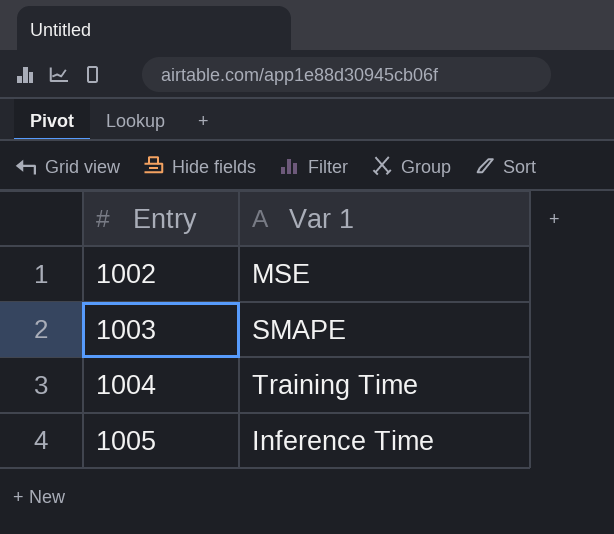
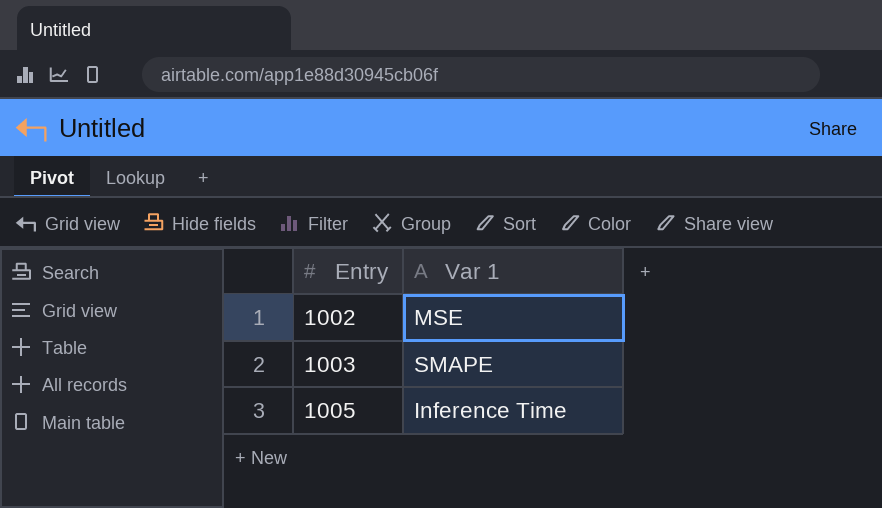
row 1004: Training Time -> none

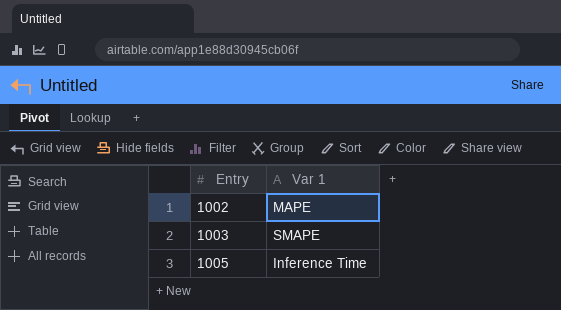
1002 | Var 1: MSE -> MAPE

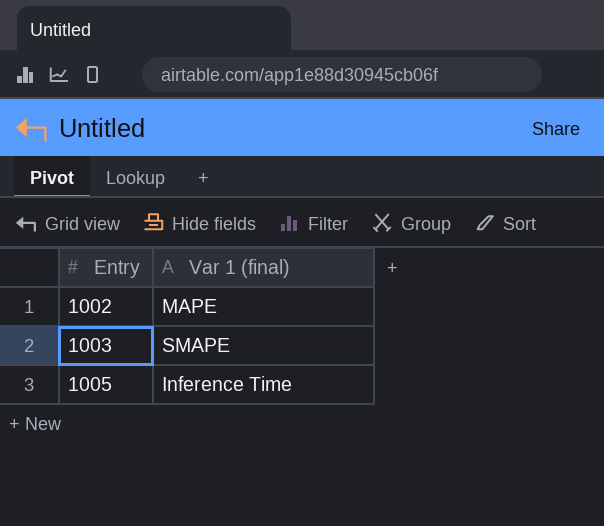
column name: Var 1 -> Var 1 (final)

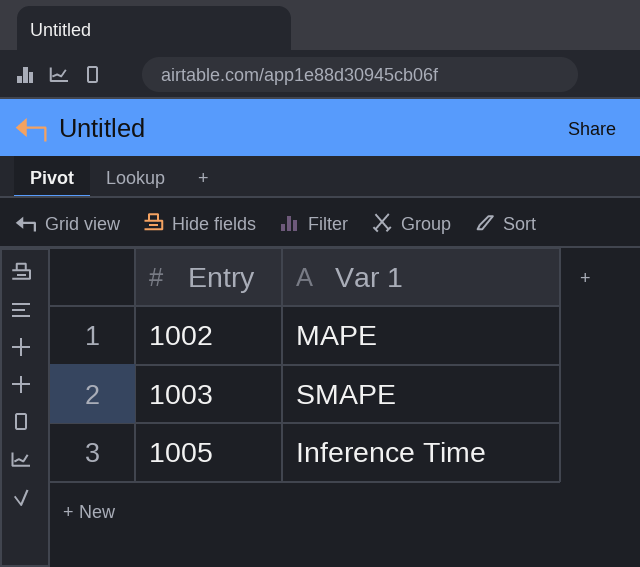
column name: Var 1 (final) -> Var 1

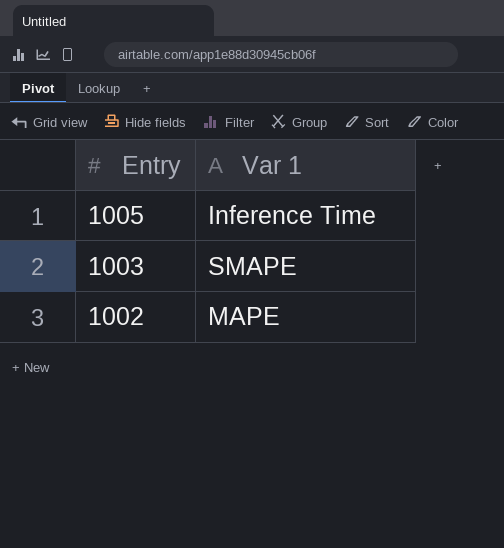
row order: Entry ascending -> Entry descending

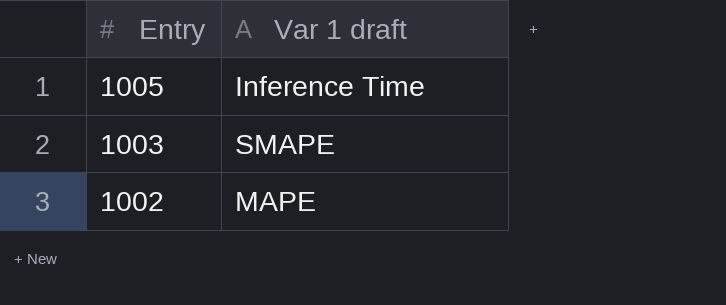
column name: Var 1 -> Var 1 draft

